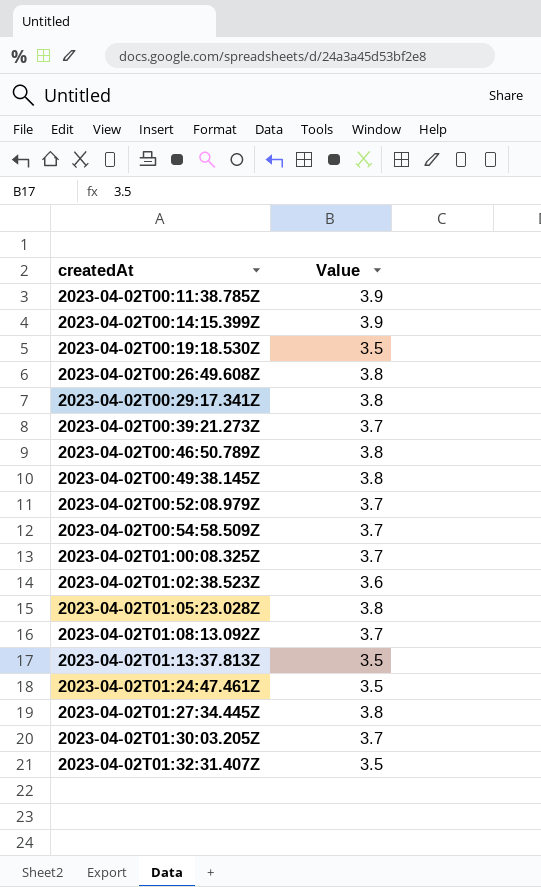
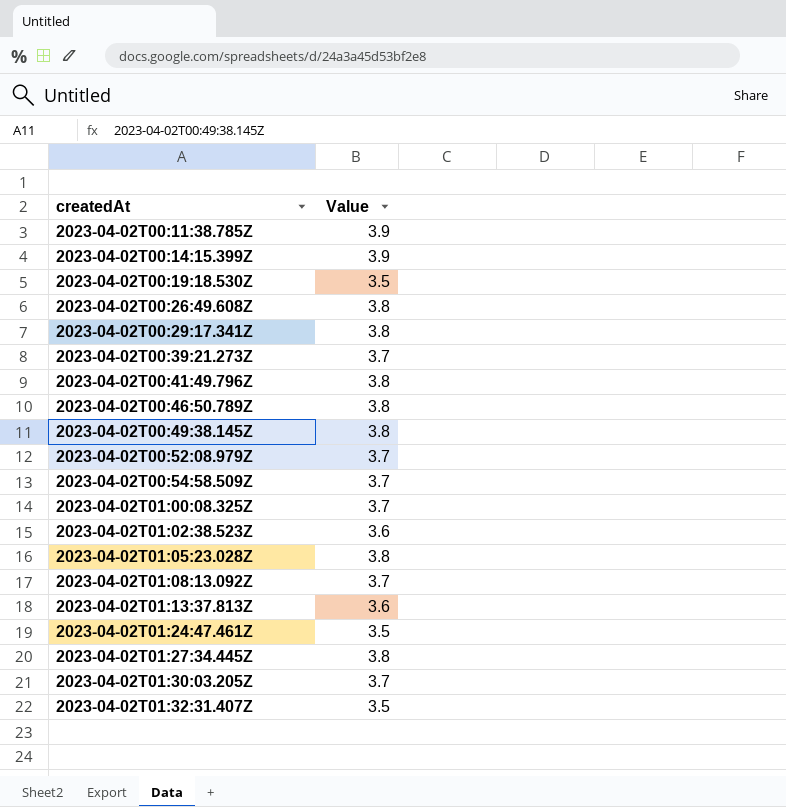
row 2023-04-02T00:41:49.796Z: none -> 3.8
2023-04-02T01:13:37.813Z | Value: 3.5 -> 3.6

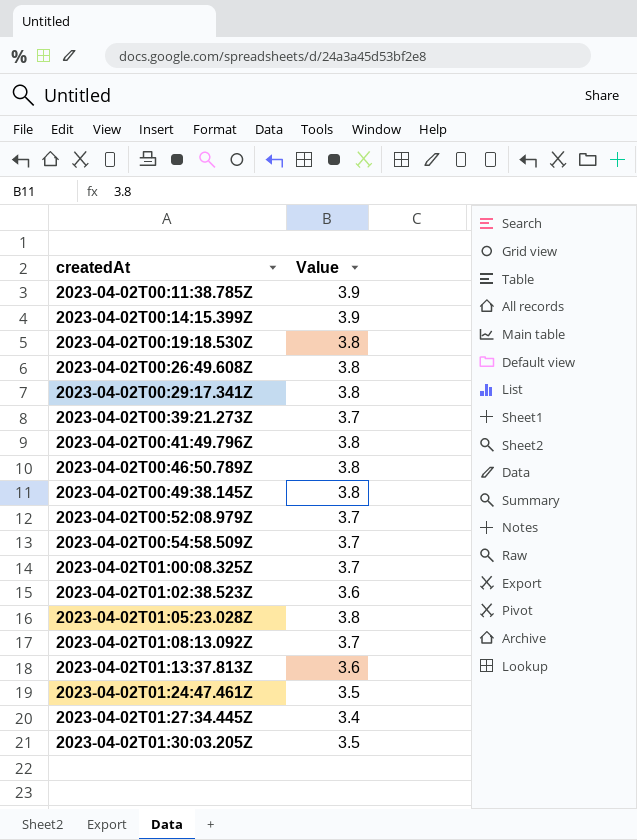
row 2023-04-02T01:32:31.407Z: 3.5 -> none
2023-04-02T00:19:18.530Z | Value: 3.5 -> 3.8
2023-04-02T01:27:34.445Z | Value: 3.8 -> 3.4
2023-04-02T01:30:03.205Z | Value: 3.7 -> 3.5

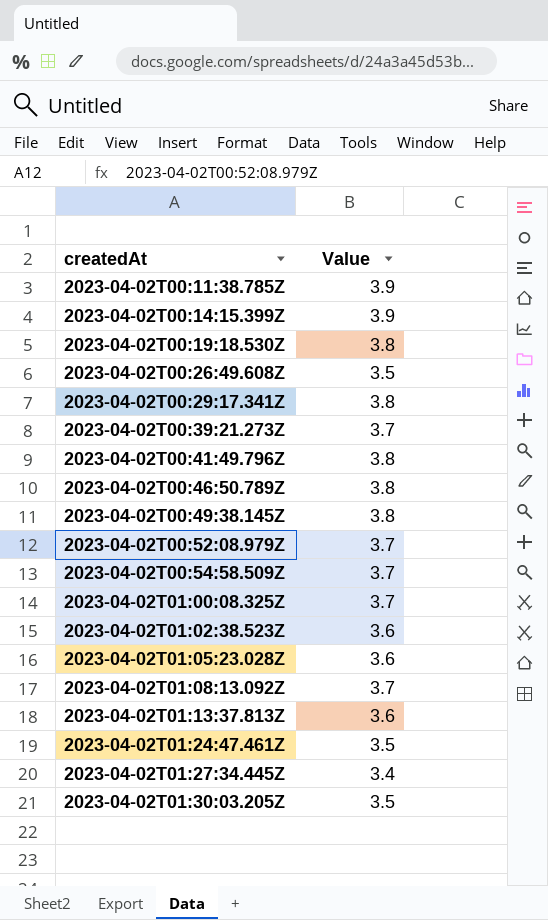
2023-04-02T00:26:49.608Z | Value: 3.8 -> 3.5
2023-04-02T01:05:23.028Z | Value: 3.8 -> 3.6

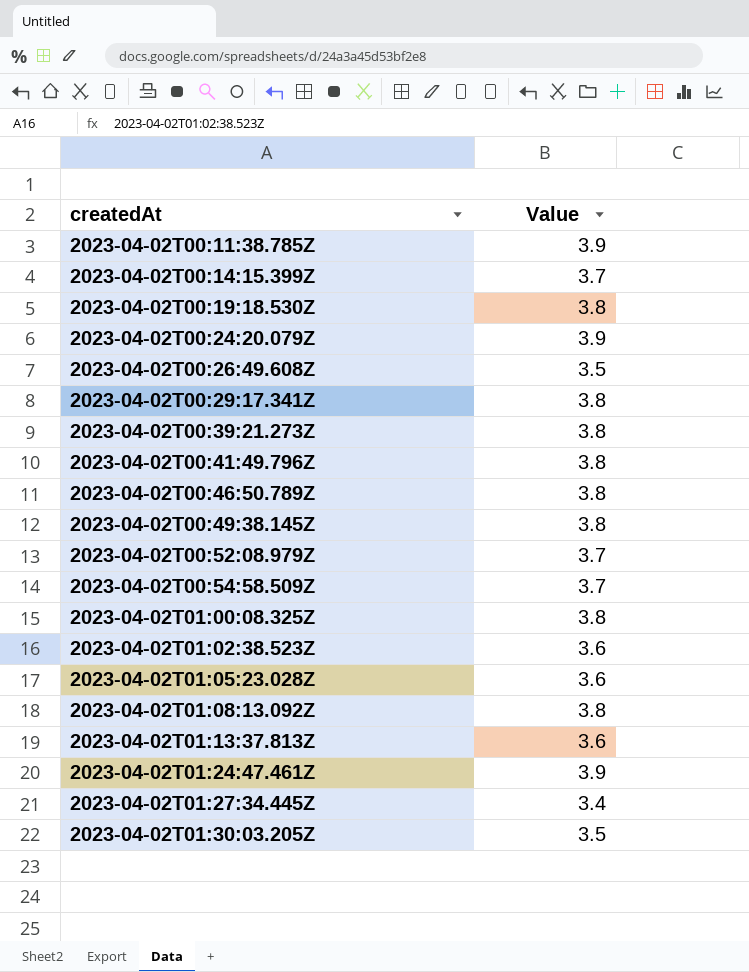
2023-04-02T00:14:15.399Z | Value: 3.9 -> 3.7
row 2023-04-02T00:24:20.079Z: none -> 3.9
2023-04-02T00:39:21.273Z | Value: 3.7 -> 3.8
2023-04-02T01:00:08.325Z | Value: 3.7 -> 3.8
2023-04-02T01:08:13.092Z | Value: 3.7 -> 3.8
2023-04-02T01:24:47.461Z | Value: 3.5 -> 3.9

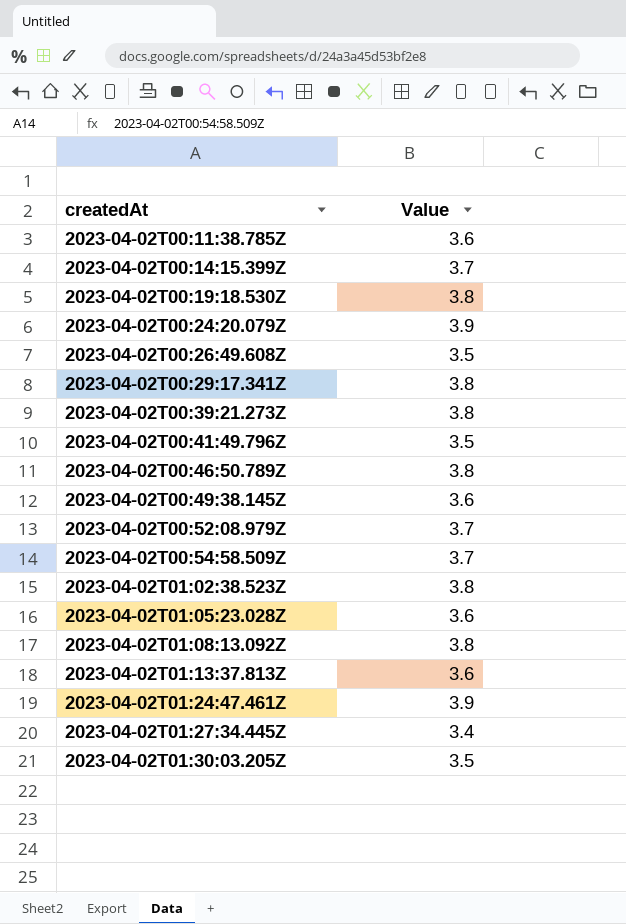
row 2023-04-02T01:00:08.325Z: 3.8 -> none
2023-04-02T00:11:38.785Z | Value: 3.9 -> 3.6
2023-04-02T00:41:49.796Z | Value: 3.8 -> 3.5
2023-04-02T00:49:38.145Z | Value: 3.8 -> 3.6
2023-04-02T01:02:38.523Z | Value: 3.6 -> 3.8

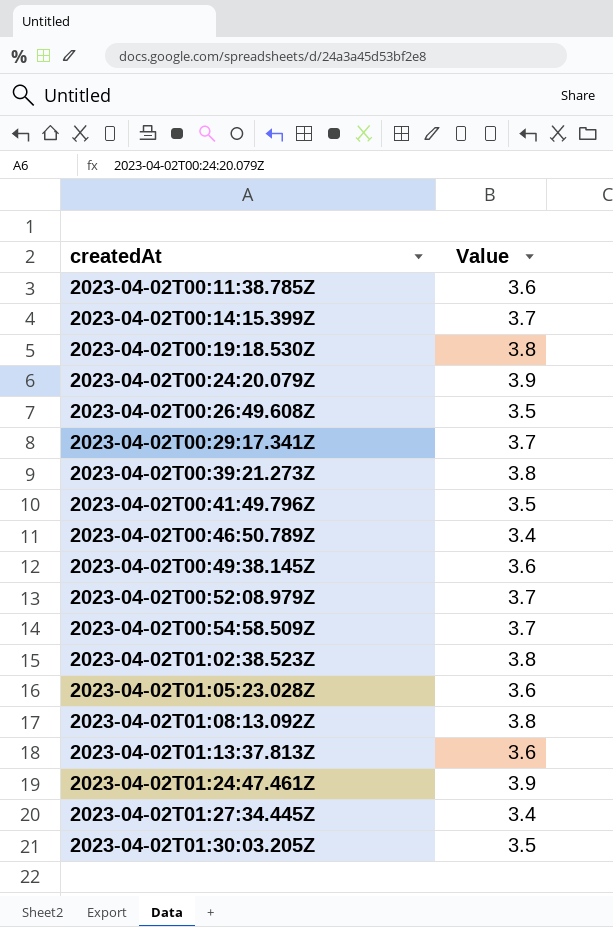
2023-04-02T00:29:17.341Z | Value: 3.8 -> 3.7
2023-04-02T00:46:50.789Z | Value: 3.8 -> 3.4

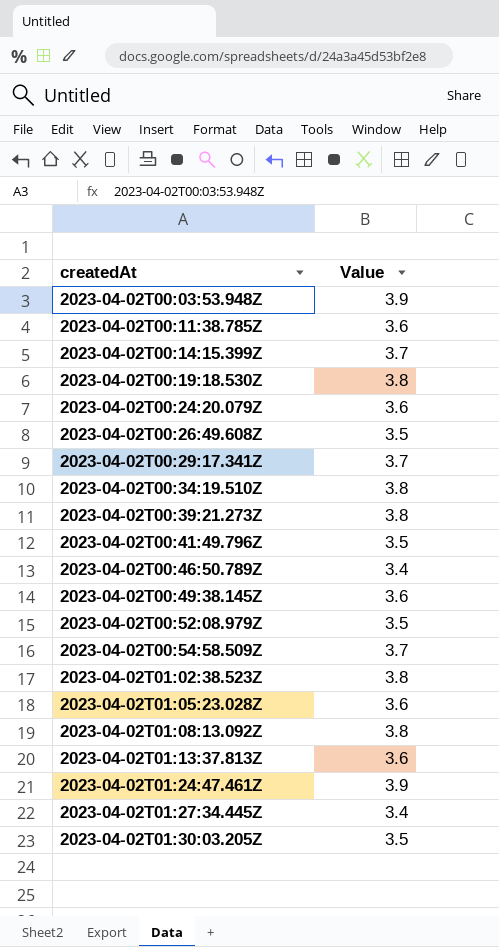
row 2023-04-02T00:03:53.948Z: none -> 3.9
2023-04-02T00:24:20.079Z | Value: 3.9 -> 3.6
row 2023-04-02T00:34:19.510Z: none -> 3.8
2023-04-02T00:52:08.979Z | Value: 3.7 -> 3.5

